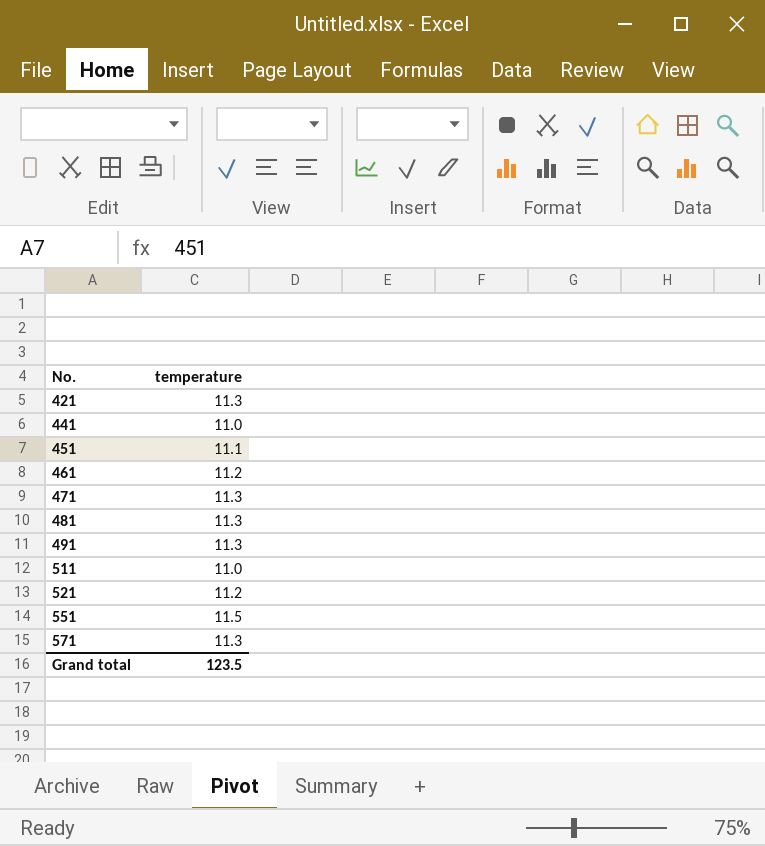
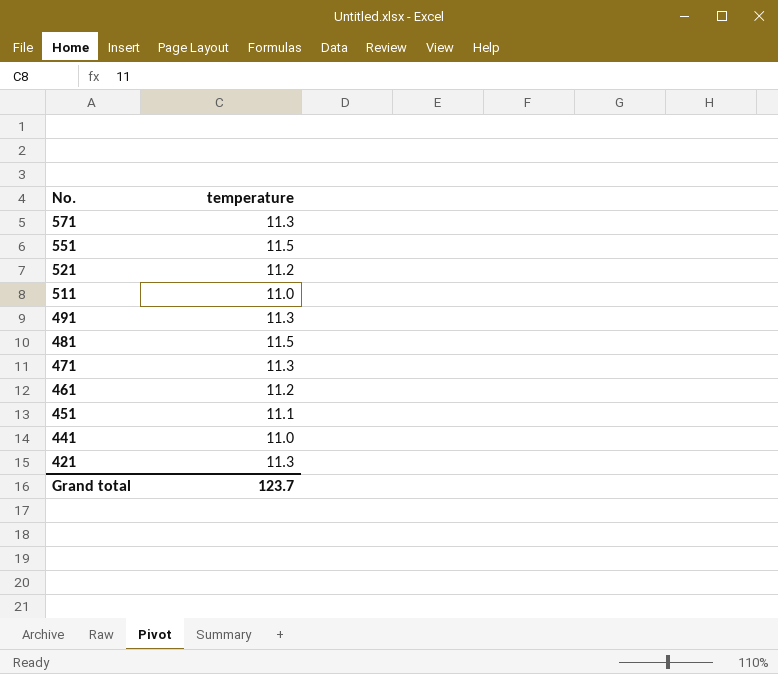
row order: No. ascending -> No. descending
481 | temperature: 11.3 -> 11.5
Grand total | temperature: 123.5 -> 123.7

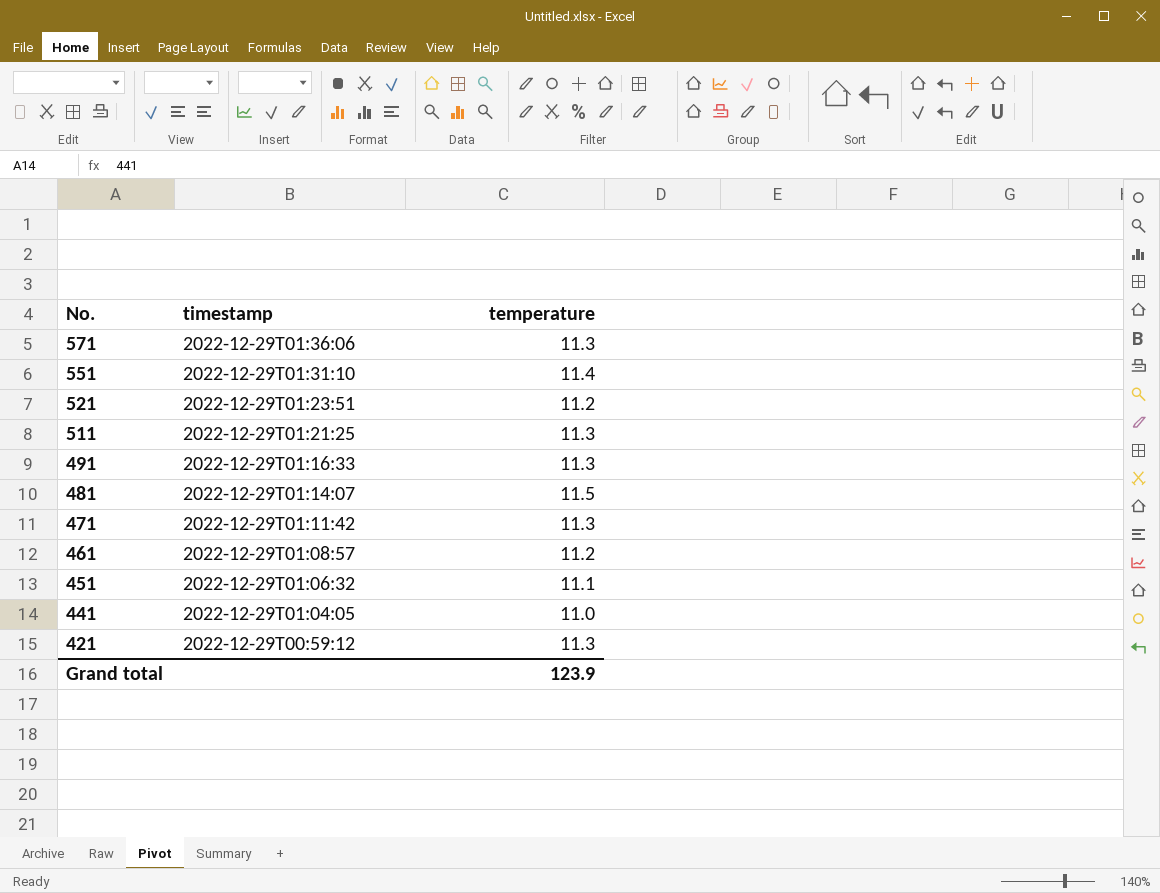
column timestamp | position: none -> 2
551 | temperature: 11.5 -> 11.4
511 | temperature: 11.0 -> 11.3
Grand total | temperature: 123.7 -> 123.9

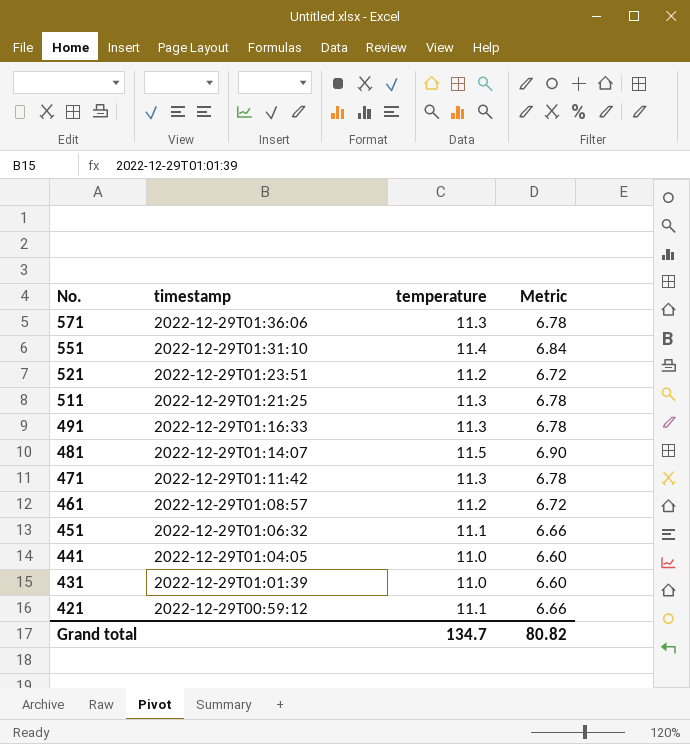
column Metric | formula: none -> [temperature] * 0.6
row 431: none -> 2022-12-29T01:01:39 | 11.0 | 6.60
421 | temperature: 11.3 -> 11.1
Grand total | temperature: 123.9 -> 134.7

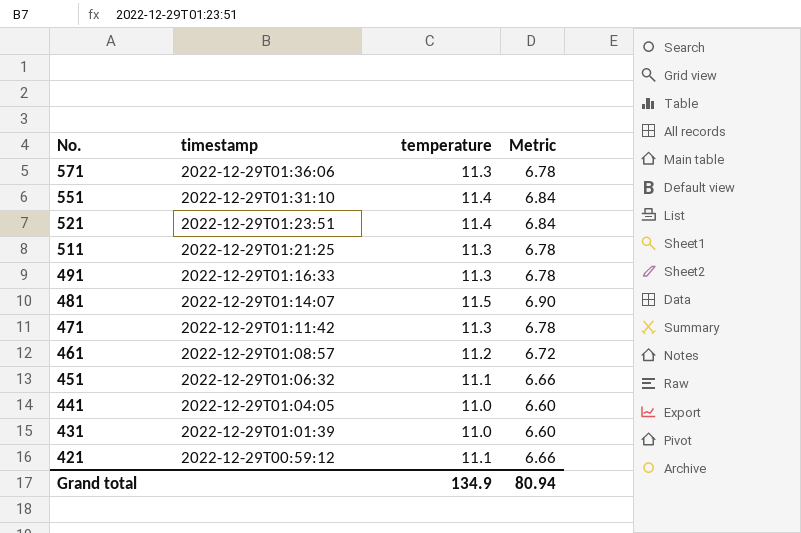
521 | temperature: 11.2 -> 11.4
521 | Metric: 6.72 -> 6.84
Grand total | temperature: 134.7 -> 134.9
Grand total | Metric: 80.82 -> 80.94

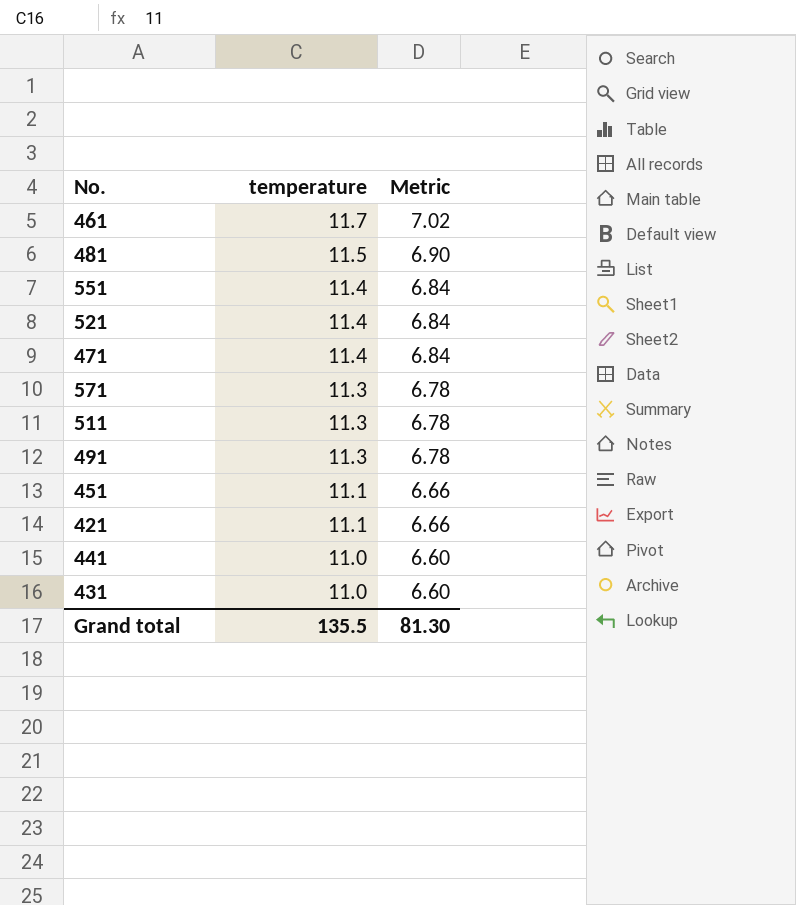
row order: No. descending -> temperature descending
column timestamp | position: 2 -> none
461 | temperature: 11.2 -> 11.7
461 | Metric: 6.72 -> 7.02
471 | temperature: 11.3 -> 11.4
471 | Metric: 6.78 -> 6.84
Grand total | temperature: 134.9 -> 135.5
Grand total | Metric: 80.94 -> 81.30

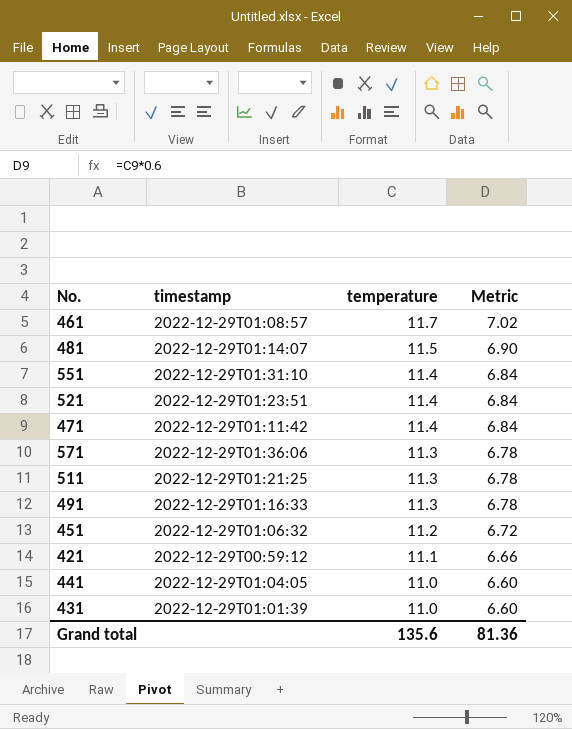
column timestamp | position: none -> 2
451 | temperature: 11.1 -> 11.2
451 | Metric: 6.66 -> 6.72
Grand total | temperature: 135.5 -> 135.6
Grand total | Metric: 81.30 -> 81.36

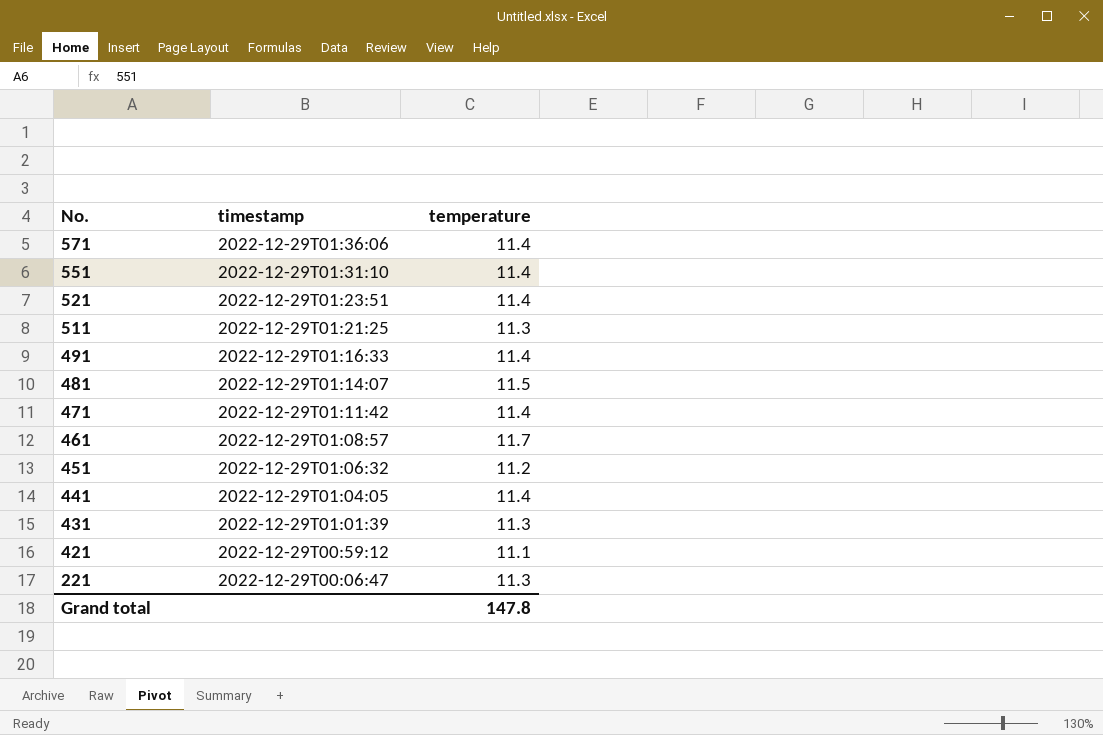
row order: temperature descending -> No. descending
column Metric | formula: [temperature] * 0.6 -> none
571 | temperature: 11.3 -> 11.4
491 | temperature: 11.3 -> 11.4
441 | temperature: 11.0 -> 11.4
431 | temperature: 11.0 -> 11.3
row 221: none -> 2022-12-29T00:06:47 | 11.3
Grand total | temperature: 135.6 -> 147.8

